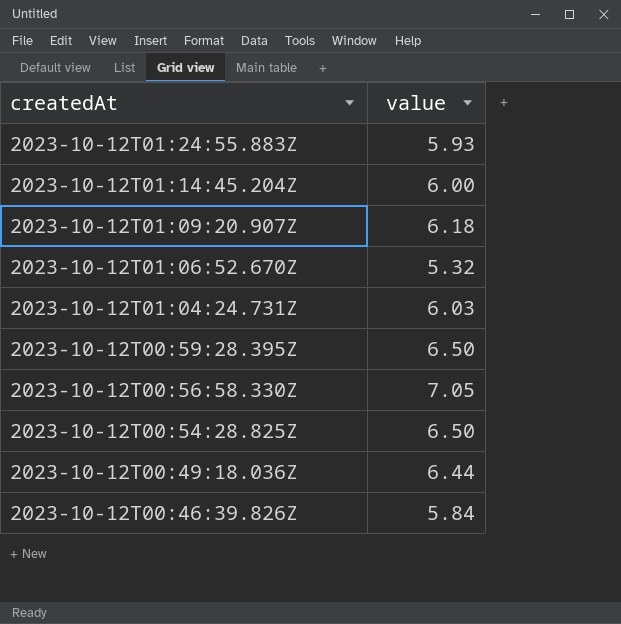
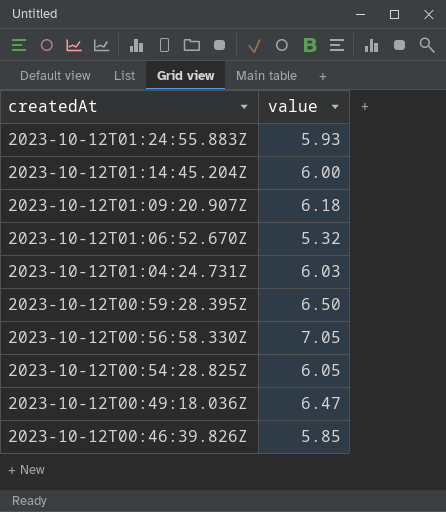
2023-10-12T00:54:28.825Z | value: 6.50 -> 6.05
2023-10-12T00:49:18.036Z | value: 6.44 -> 6.47
2023-10-12T00:46:39.826Z | value: 5.84 -> 5.85

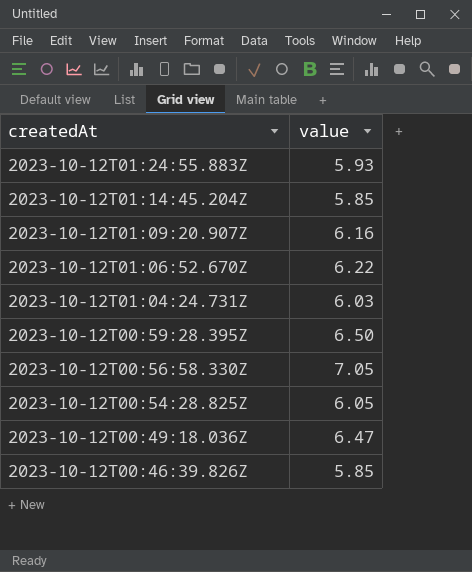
2023-10-12T01:14:45.204Z | value: 6.00 -> 5.85
2023-10-12T01:09:20.907Z | value: 6.18 -> 6.16
2023-10-12T01:06:52.670Z | value: 5.32 -> 6.22

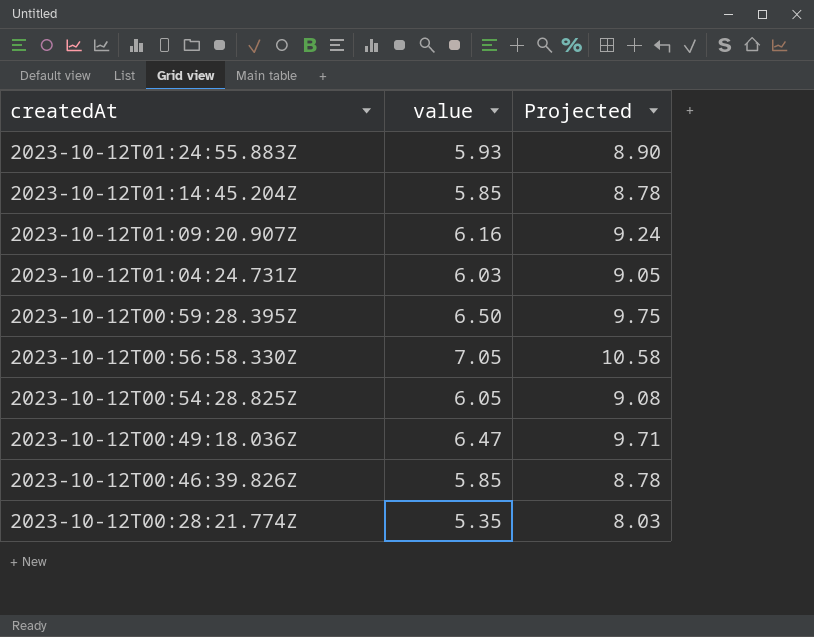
column Projected | formula: none -> [value] * 1.5
row 2023-10-12T01:06:52.670Z: 6.22 -> none
row 2023-10-12T00:28:21.774Z: none -> 5.35 | 8.03

